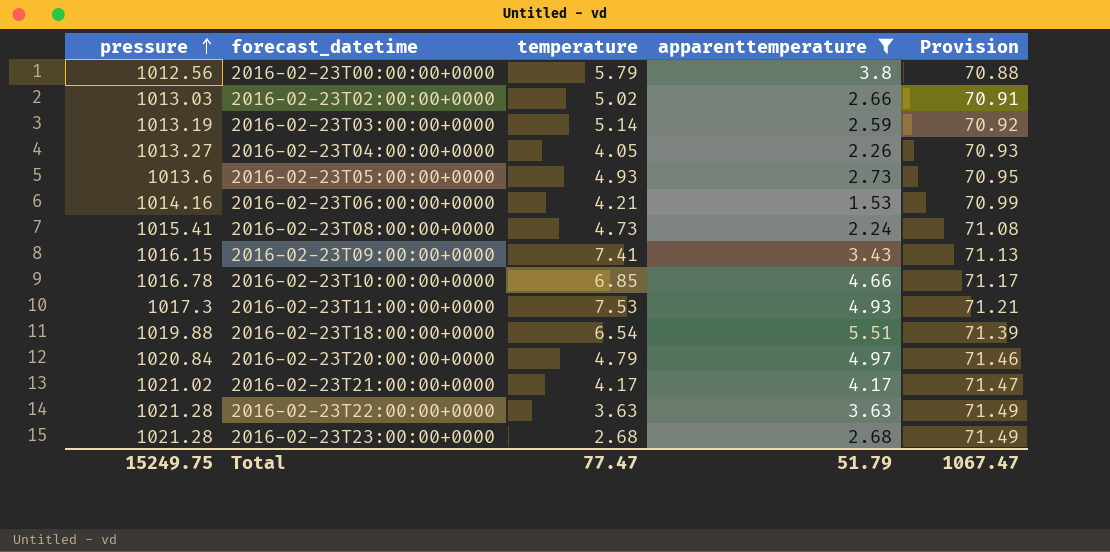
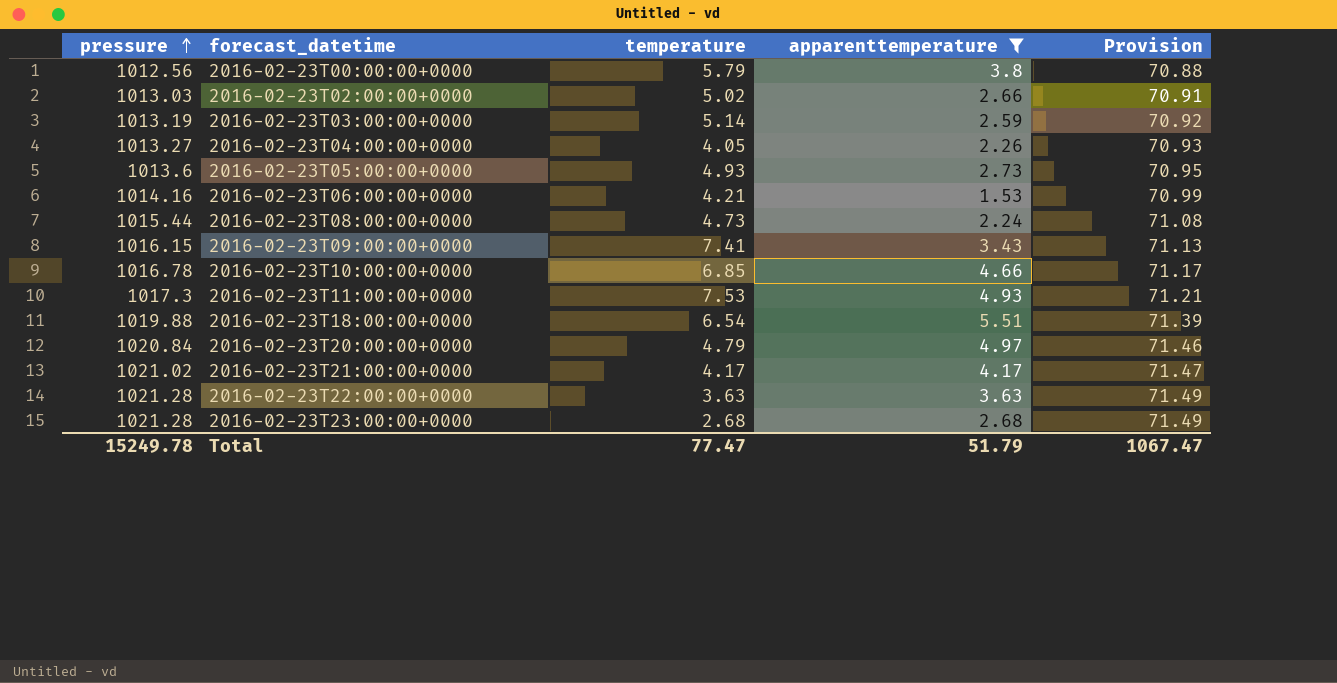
2016-02-23T08:00:00+0000 | pressure: 1015.41 -> 1015.44
Total | pressure: 15249.75 -> 15249.78

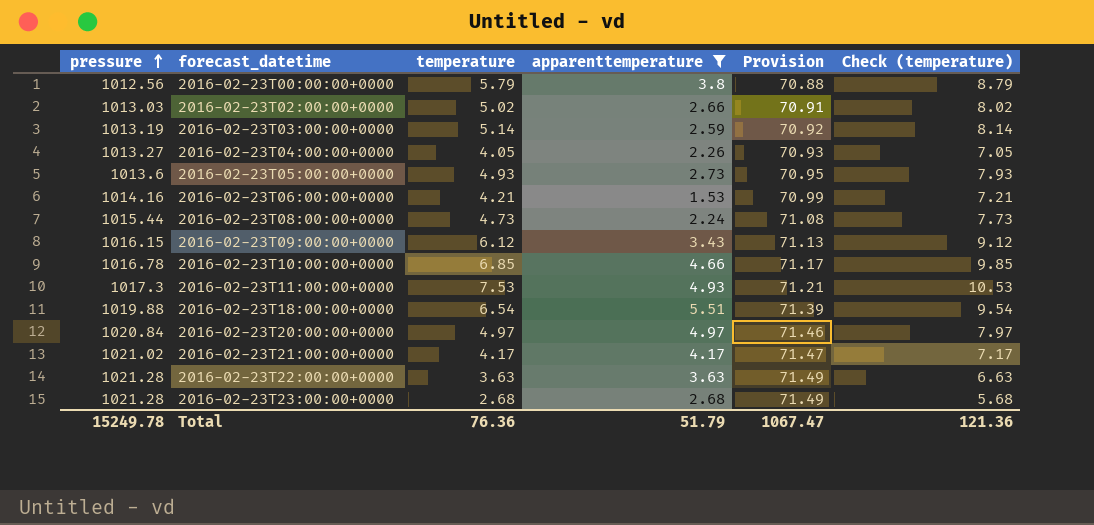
column Check (temperature) | formula: none -> [temperature] + 3
2016-02-23T09:00:00+0000 | temperature: 7.41 -> 6.12
2016-02-23T20:00:00+0000 | temperature: 4.79 -> 4.97
Total | temperature: 77.47 -> 76.36

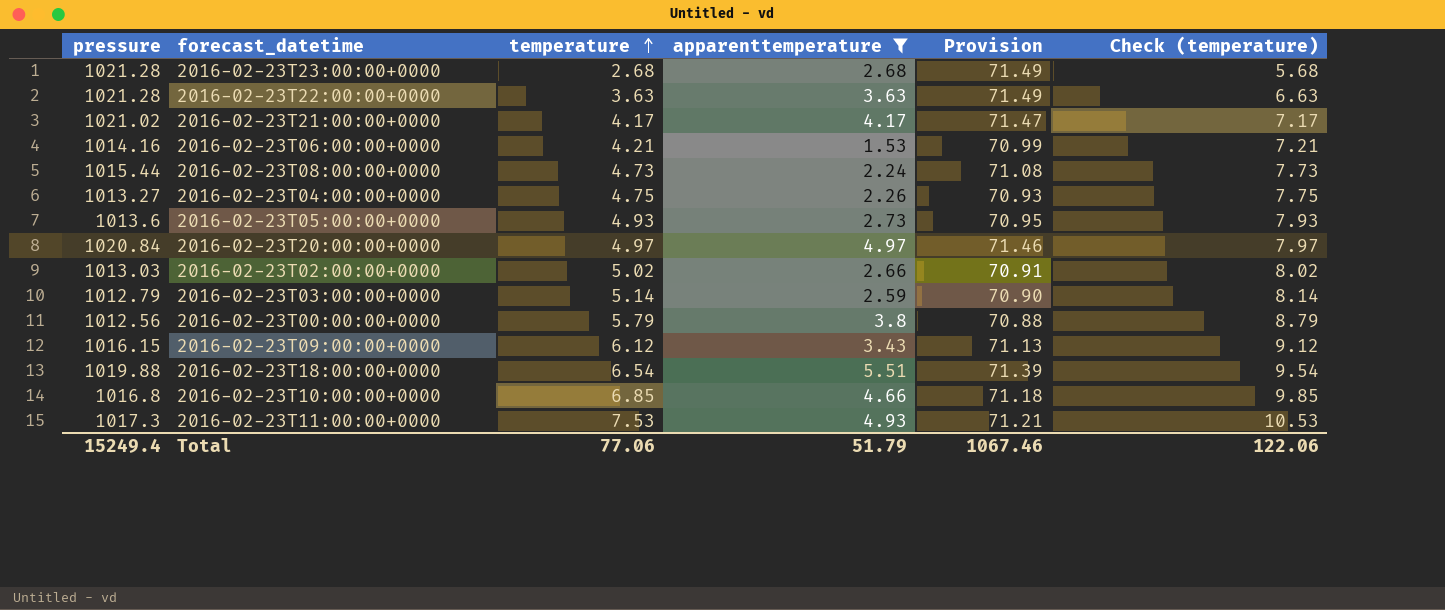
row order: pressure ascending -> temperature ascending
2016-02-23T04:00:00+0000 | temperature: 4.05 -> 4.75
2016-02-23T04:00:00+0000 | Check (temperature): 7.05 -> 7.75
2016-02-23T03:00:00+0000 | pressure: 1013.19 -> 1012.79
2016-02-23T03:00:00+0000 | Provision: 70.92 -> 70.90
2016-02-23T10:00:00+0000 | pressure: 1016.78 -> 1016.8
2016-02-23T10:00:00+0000 | Provision: 71.17 -> 71.18
Total | pressure: 15249.78 -> 15249.4
Total | temperature: 76.36 -> 77.06
Total | Provision: 1067.47 -> 1067.46
Total | Check (temperature): 121.36 -> 122.06

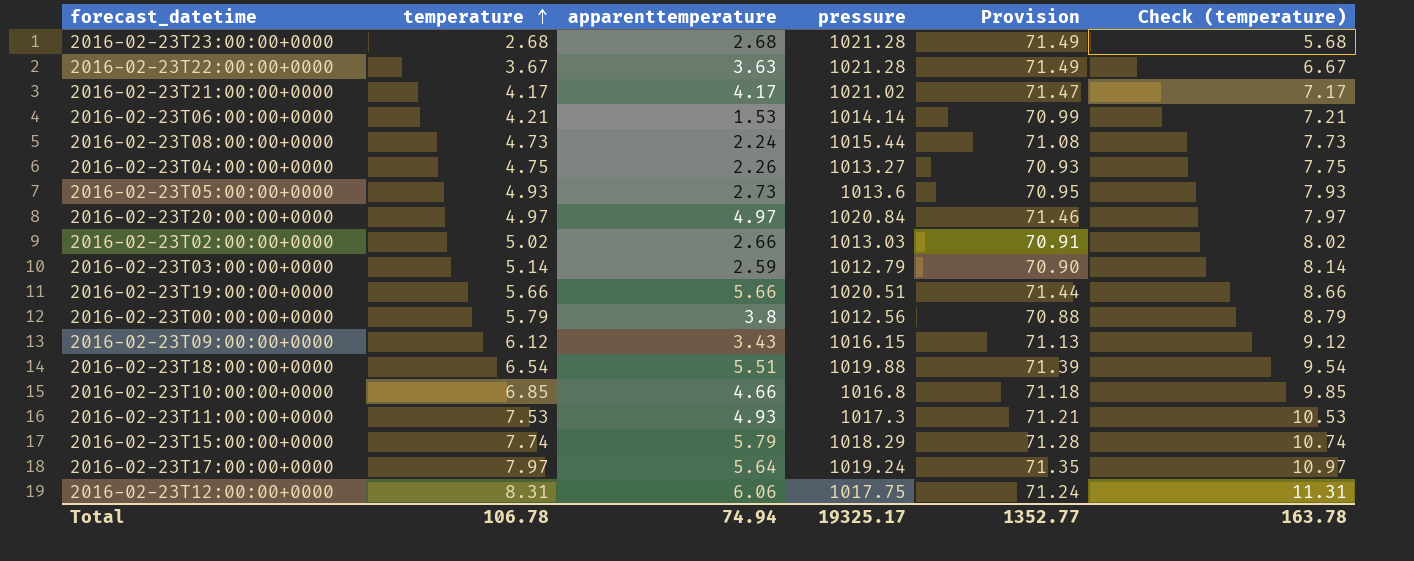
filter: apparenttemperature <= 5.51 -> none
column pressure | position: 1 -> 4
2016-02-23T22:00:00+0000 | temperature: 3.63 -> 3.67
2016-02-23T22:00:00+0000 | Check (temperature): 6.63 -> 6.67
2016-02-23T06:00:00+0000 | pressure: 1014.16 -> 1014.14
Total | temperature: 77.06 -> 106.78
Total | apparenttemperature: 51.79 -> 74.94
Total | pressure: 15249.4 -> 19325.17
Total | Provision: 1067.46 -> 1352.77
Total | Check (temperature): 122.06 -> 163.78

